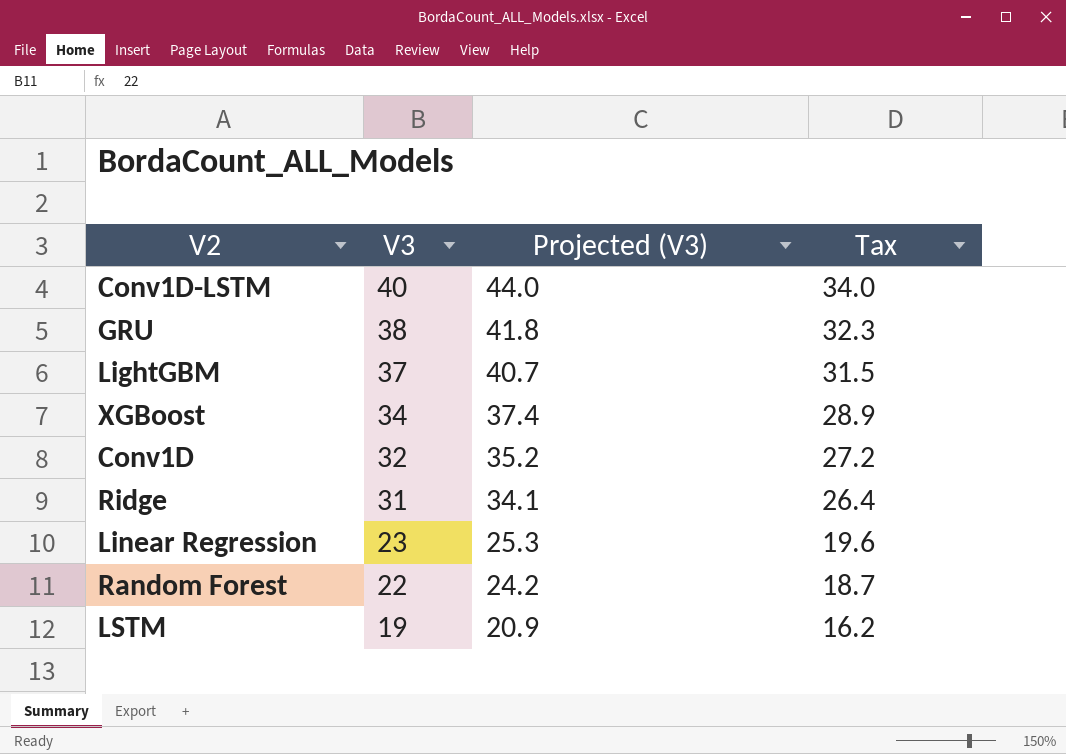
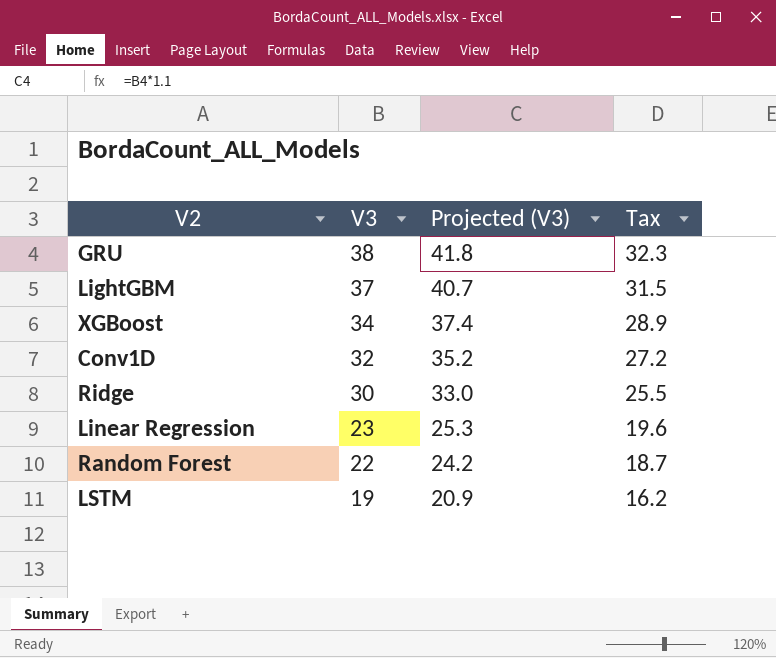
row Conv1D-LSTM: 40 | 44.0 | 34.0 -> none
Ridge | V3: 31 -> 30
Ridge | Projected (V3): 34.1 -> 33.0
Ridge | Tax: 26.4 -> 25.5

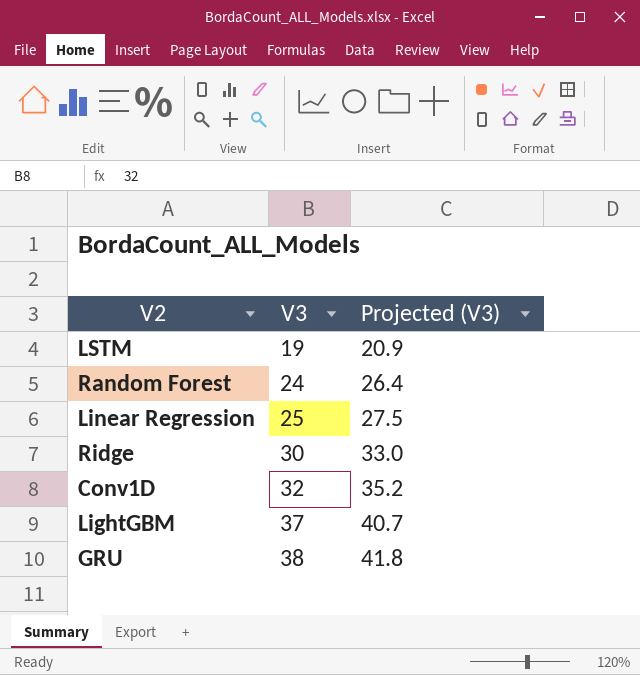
row order: V3 descending -> V3 ascending
column Tax | formula: [V3] * 0.85 -> none
row XGBoost: 34 | 37.4 | 28.9 -> none
Random Forest | V3: 22 -> 24
Random Forest | Projected (V3): 24.2 -> 26.4
Linear Regression | V3: 23 -> 25
Linear Regression | Projected (V3): 25.3 -> 27.5

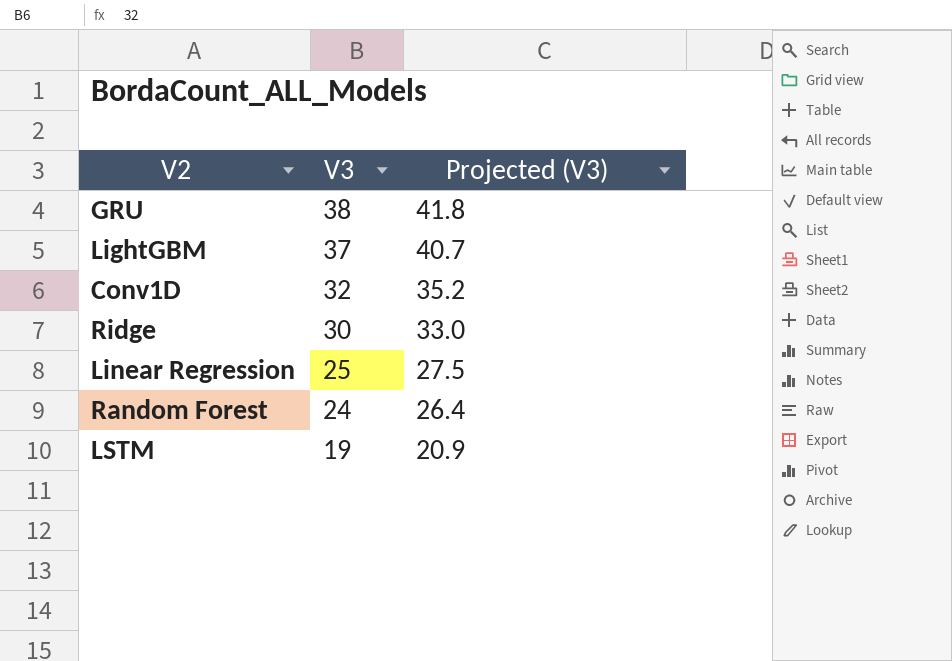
row order: V3 ascending -> V3 descending

